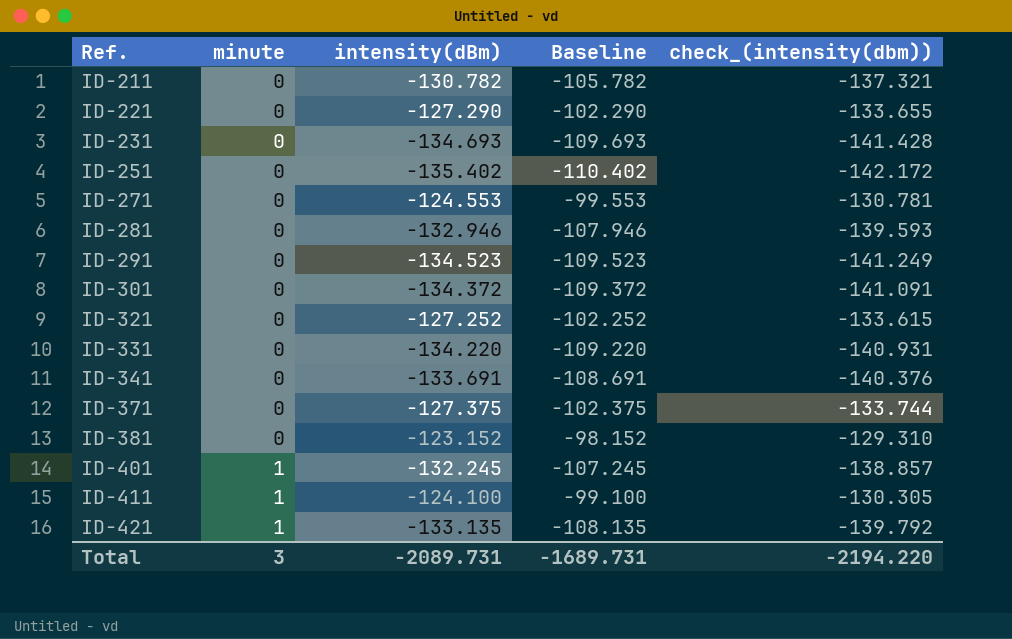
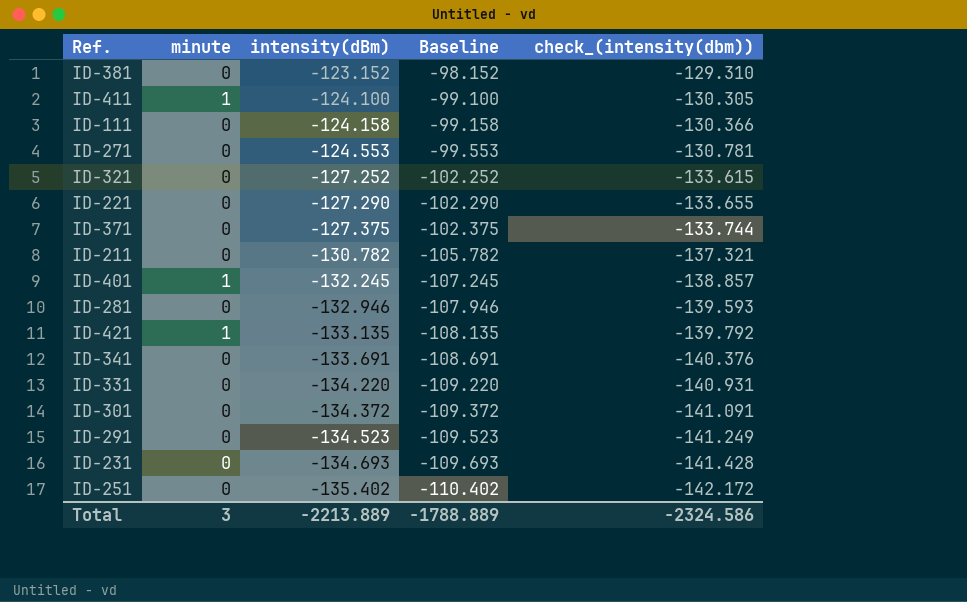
row order: Ref. ascending -> intensity(dBm) descending
row ID-111: none -> 0 | -124.158 | -99.158 | -130.366
Total | intensity(dBm): -2089.731 -> -2213.889
Total | Baseline: -1689.731 -> -1788.889
Total | check_(intensity(dbm)): -2194.220 -> -2324.586

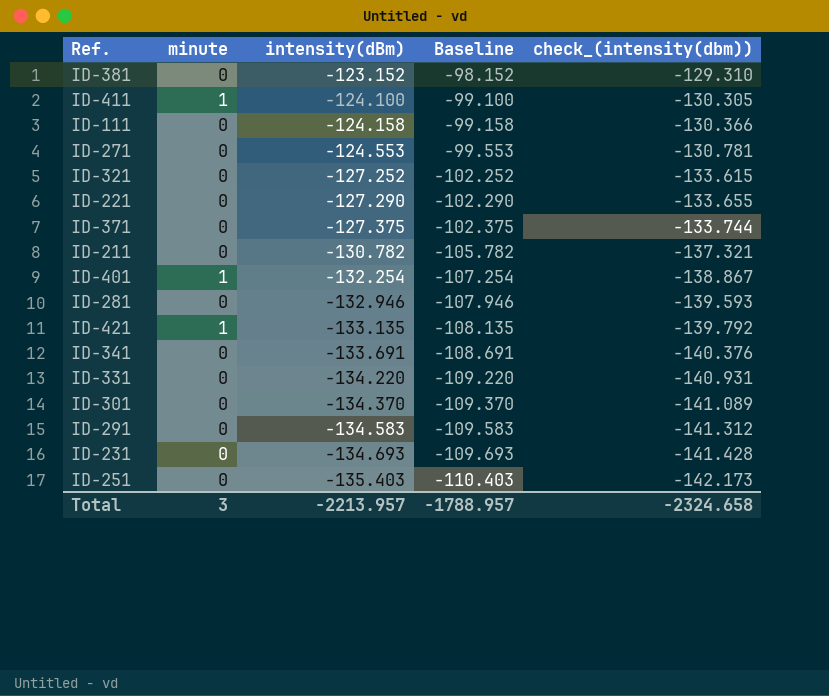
ID-401 | intensity(dBm): -132.245 -> -132.254
ID-401 | Baseline: -107.245 -> -107.254
ID-401 | check_(intensity(dbm)): -138.857 -> -138.867
ID-301 | intensity(dBm): -134.372 -> -134.370
ID-301 | Baseline: -109.372 -> -109.370
ID-301 | check_(intensity(dbm)): -141.091 -> -141.089
ID-291 | intensity(dBm): -134.523 -> -134.583
ID-291 | Baseline: -109.523 -> -109.583
ID-291 | check_(intensity(dbm)): -141.249 -> -141.312
ID-251 | intensity(dBm): -135.402 -> -135.403
ID-251 | Baseline: -110.402 -> -110.403
ID-251 | check_(intensity(dbm)): -142.172 -> -142.173
Total | intensity(dBm): -2213.889 -> -2213.957
Total | Baseline: -1788.889 -> -1788.957
Total | check_(intensity(dbm)): -2324.586 -> -2324.658

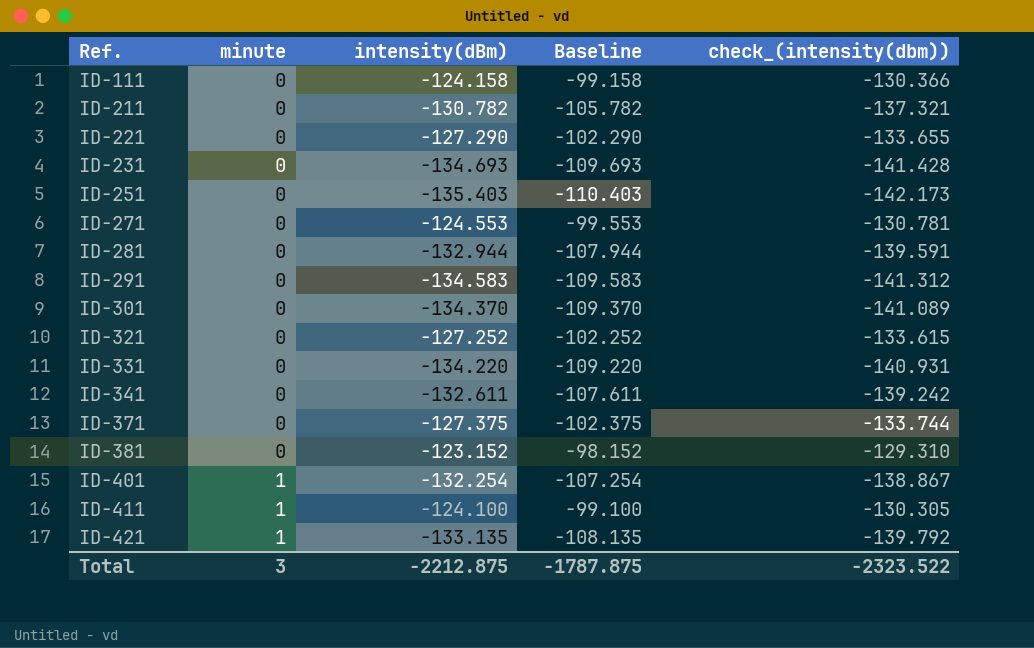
row order: intensity(dBm) descending -> Ref. ascending
ID-281 | intensity(dBm): -132.946 -> -132.944
ID-281 | Baseline: -107.946 -> -107.944
ID-281 | check_(intensity(dbm)): -139.593 -> -139.591
ID-341 | intensity(dBm): -133.691 -> -132.611
ID-341 | Baseline: -108.691 -> -107.611
ID-341 | check_(intensity(dbm)): -140.376 -> -139.242
Total | intensity(dBm): -2213.957 -> -2212.875
Total | Baseline: -1788.957 -> -1787.875
Total | check_(intensity(dbm)): -2324.658 -> -2323.522

